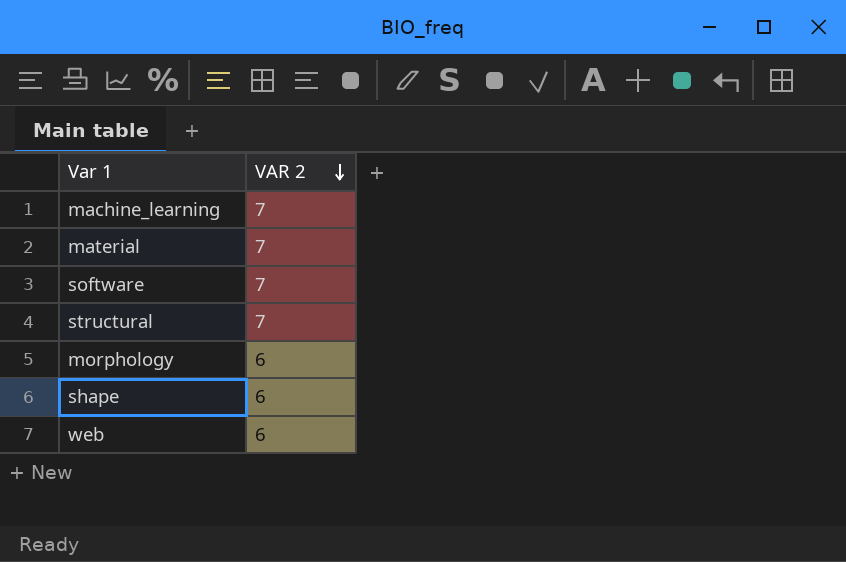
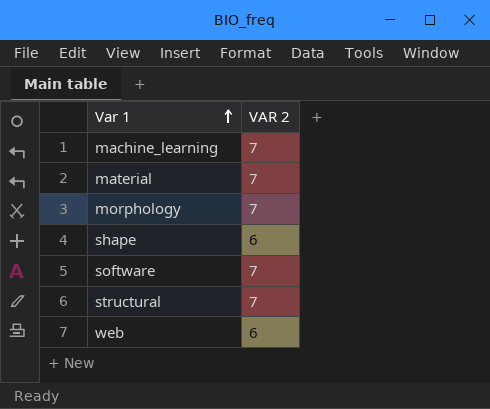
row order: VAR 2 descending -> Var 1 ascending
morphology | VAR 2: 6 -> 7

